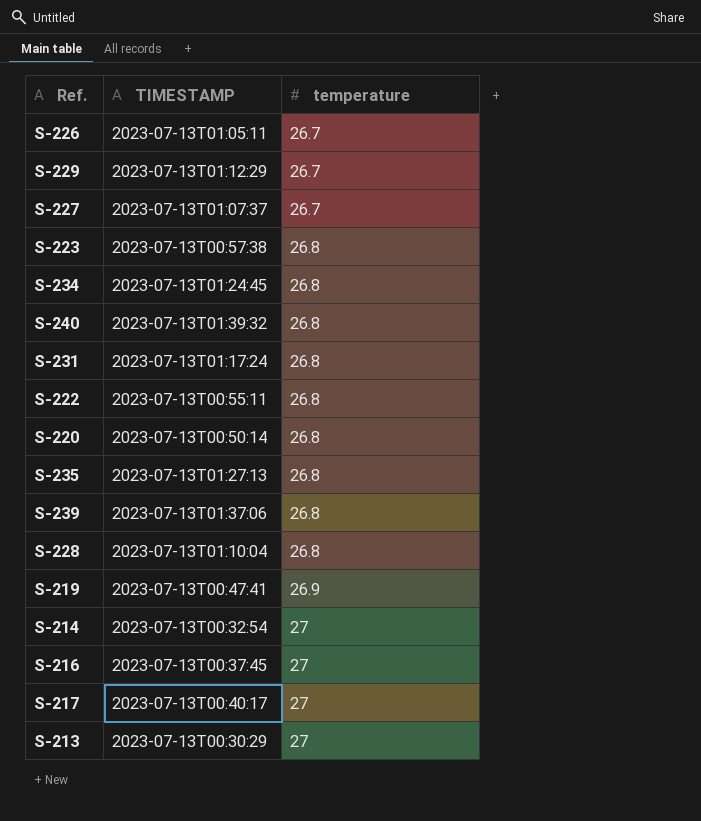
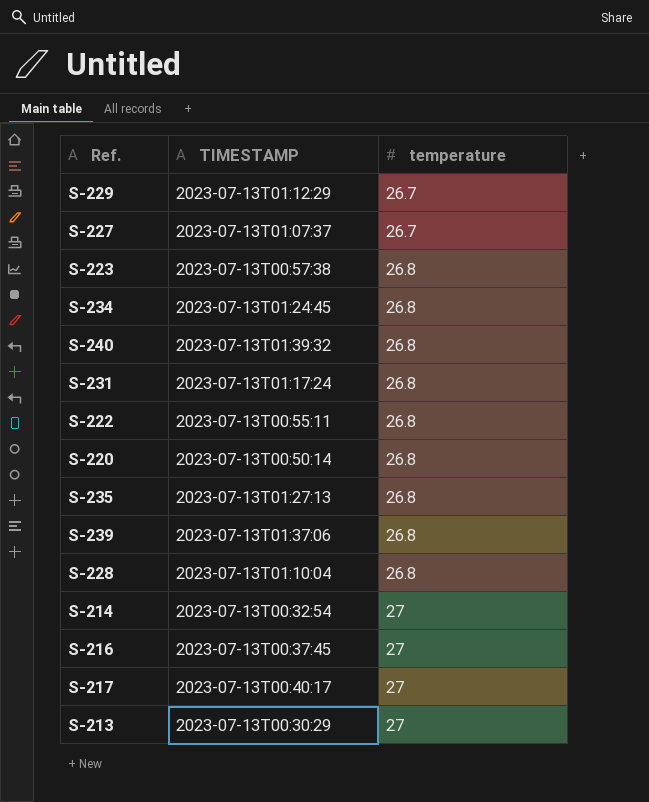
row S-226: 2023-07-13T01:05:11 | 26.7 -> none
row S-219: 2023-07-13T00:47:41 | 26.9 -> none

